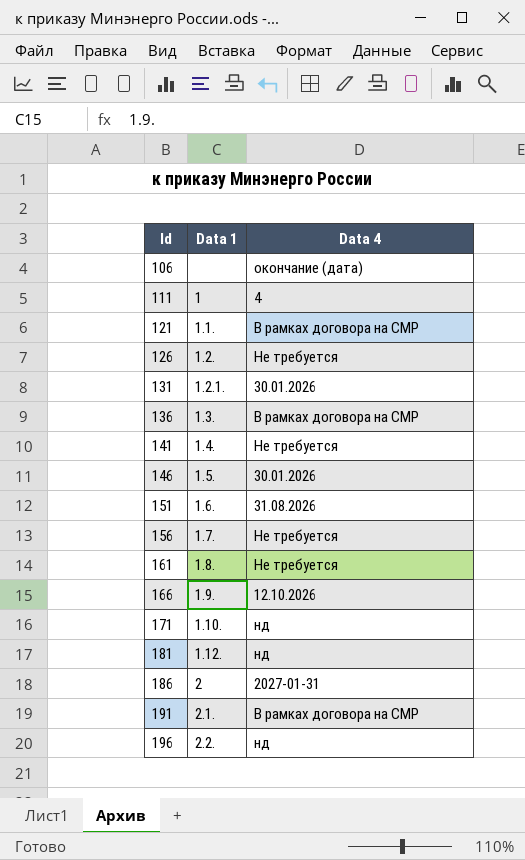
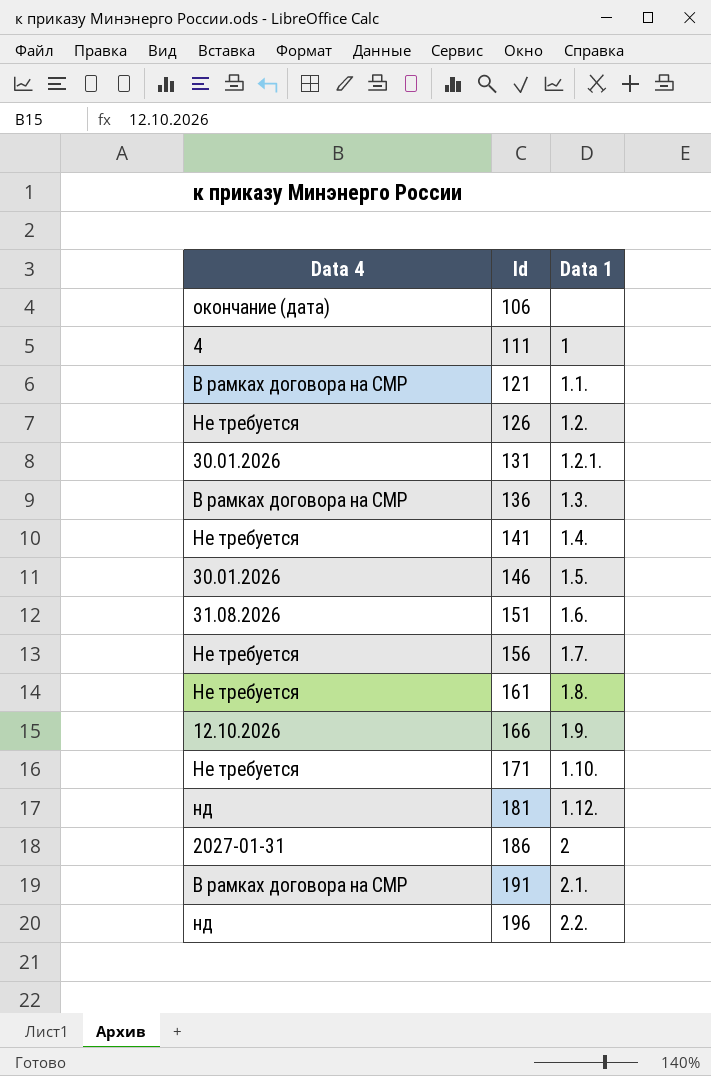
column Data 4 | position: 3 -> 1
171 | Data 4: нд -> Не требуется

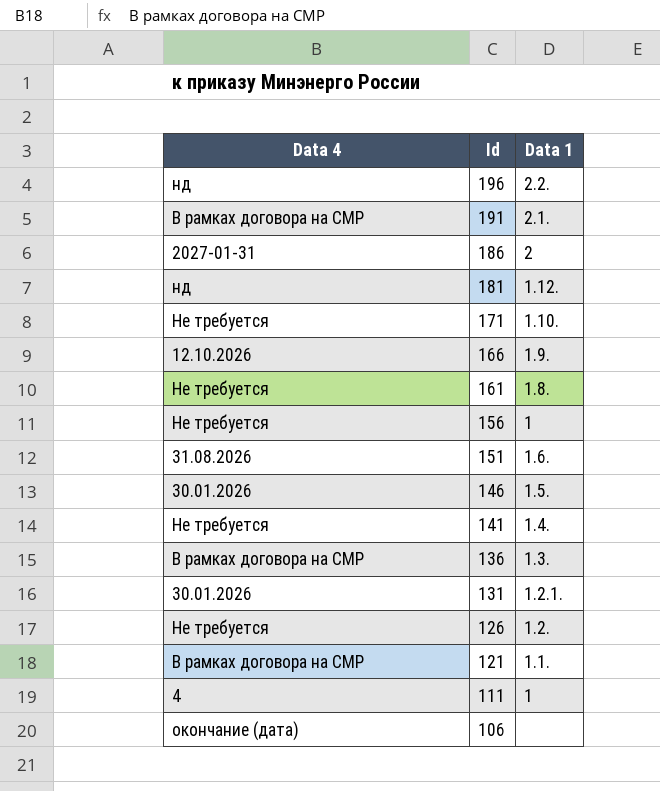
row order: Id ascending -> Id descending
156 | Data 1: 1.7. -> 1

